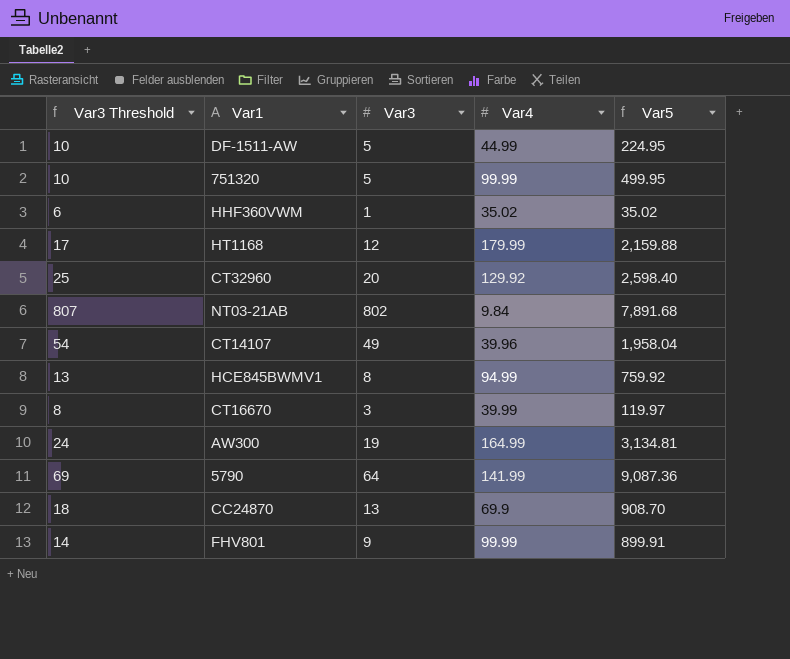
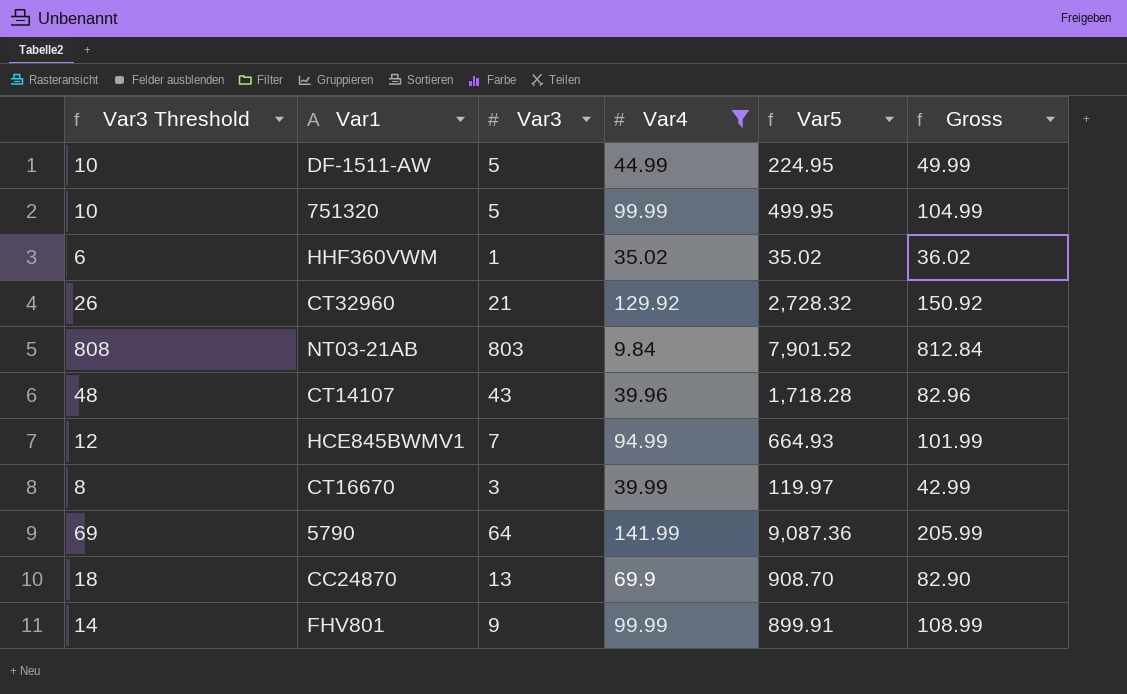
filter: none -> Var4 <= 141.99
column Gross | formula: none -> [Var3] + [Var4]
CT32960 | Var3 Threshold: 25 -> 26
CT32960 | Var3: 20 -> 21
CT32960 | Var5: 2,598.40 -> 2,728.32
NT03-21AB | Var3 Threshold: 807 -> 808
NT03-21AB | Var3: 802 -> 803
NT03-21AB | Var5: 7,891.68 -> 7,901.52
CT14107 | Var3 Threshold: 54 -> 48
CT14107 | Var3: 49 -> 43
CT14107 | Var5: 1,958.04 -> 1,718.28
HCE845BWMV1 | Var3 Threshold: 13 -> 12
HCE845BWMV1 | Var3: 8 -> 7
HCE845BWMV1 | Var5: 759.92 -> 664.93

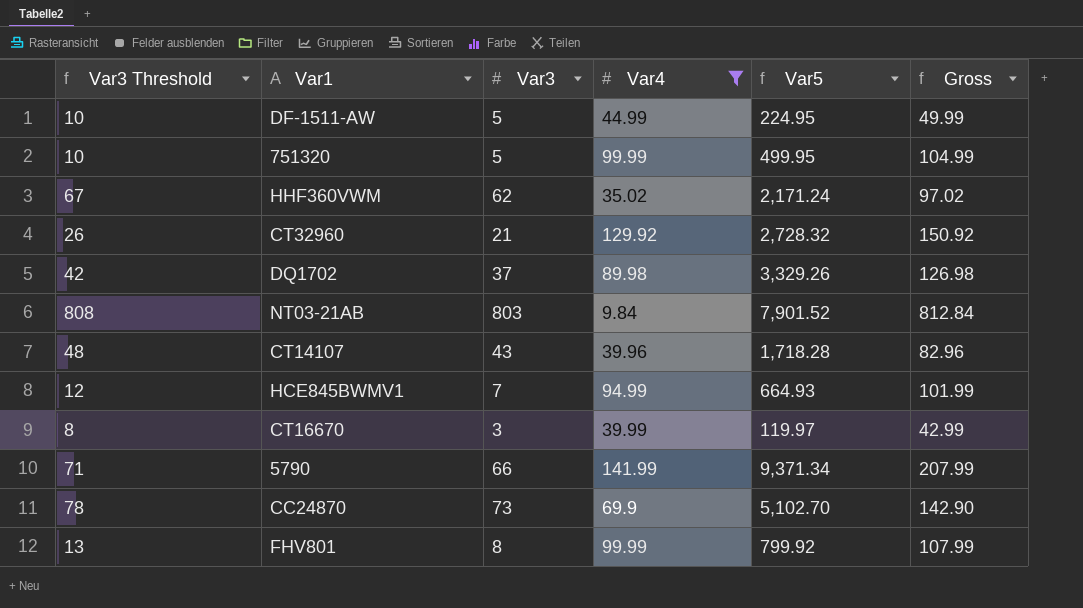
HHF360VWM | Var3 Threshold: 6 -> 67
HHF360VWM | Var3: 1 -> 62
HHF360VWM | Var5: 35.02 -> 2,171.24
HHF360VWM | Gross: 36.02 -> 97.02
row DQ1702: none -> 42 | 37 | 89.98 | 3,329.26 | 126.98
5790 | Var3 Threshold: 69 -> 71
5790 | Var3: 64 -> 66
5790 | Var5: 9,087.36 -> 9,371.34
5790 | Gross: 205.99 -> 207.99
CC24870 | Var3 Threshold: 18 -> 78
CC24870 | Var3: 13 -> 73
CC24870 | Var5: 908.70 -> 5,102.70
CC24870 | Gross: 82.90 -> 142.90
FHV801 | Var3 Threshold: 14 -> 13
FHV801 | Var3: 9 -> 8
FHV801 | Var5: 899.91 -> 799.92
FHV801 | Gross: 108.99 -> 107.99

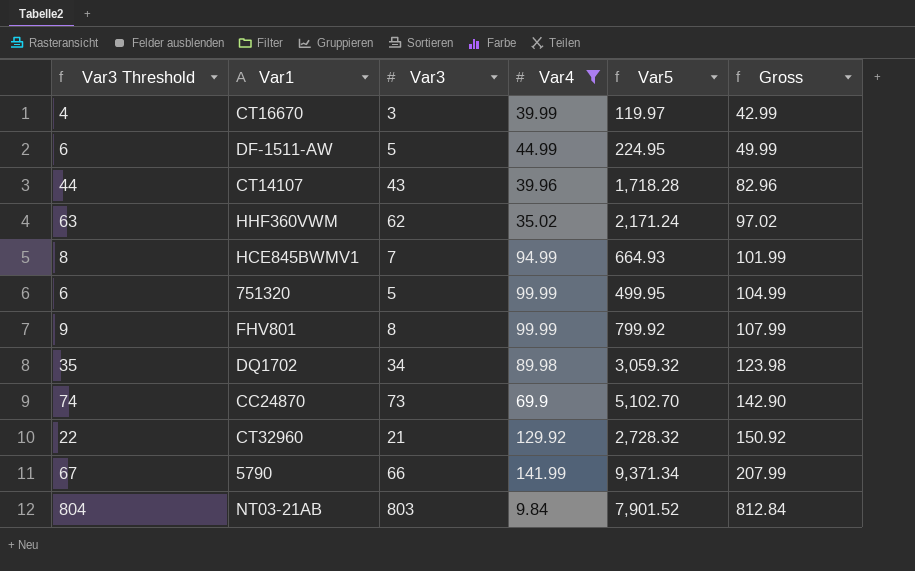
row order: none -> Gross ascending
column Var3 Threshold | formula: [Var3] + 5 -> [Var3] + 1
DQ1702 | Var3: 37 -> 34
DQ1702 | Var5: 3,329.26 -> 3,059.32
DQ1702 | Gross: 126.98 -> 123.98

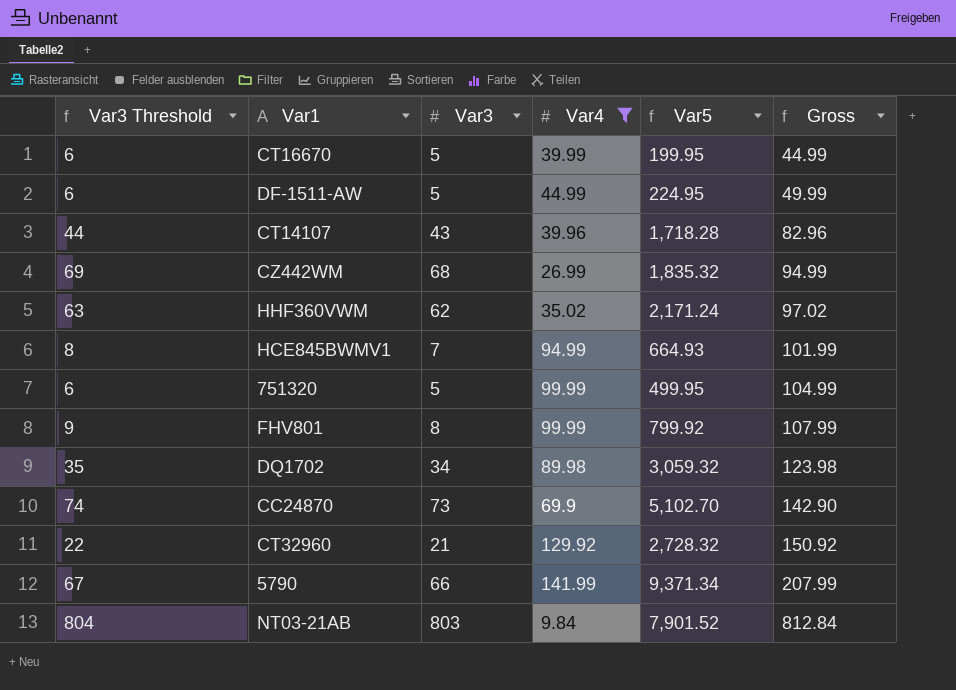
CT16670 | Var3 Threshold: 4 -> 6
CT16670 | Var3: 3 -> 5
CT16670 | Var5: 119.97 -> 199.95
CT16670 | Gross: 42.99 -> 44.99
row CZ442WM: none -> 69 | 68 | 26.99 | 1,835.32 | 94.99

